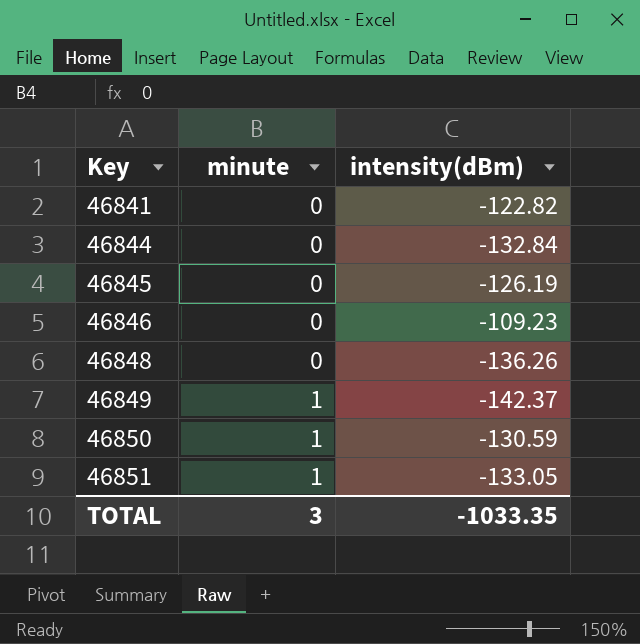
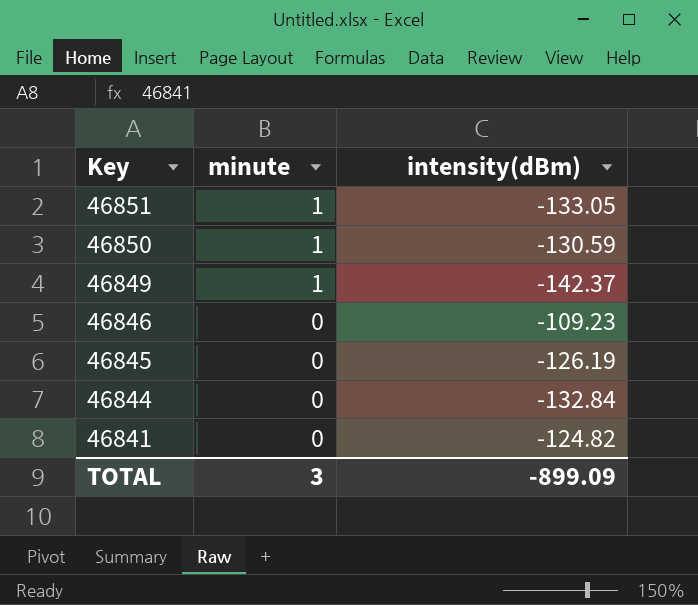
row order: Key ascending -> Key descending
row 46848: 0 | -136.26 -> none
46841 | intensity(dBm): -122.82 -> -124.82
TOTAL | intensity(dBm): -1033.35 -> -899.09

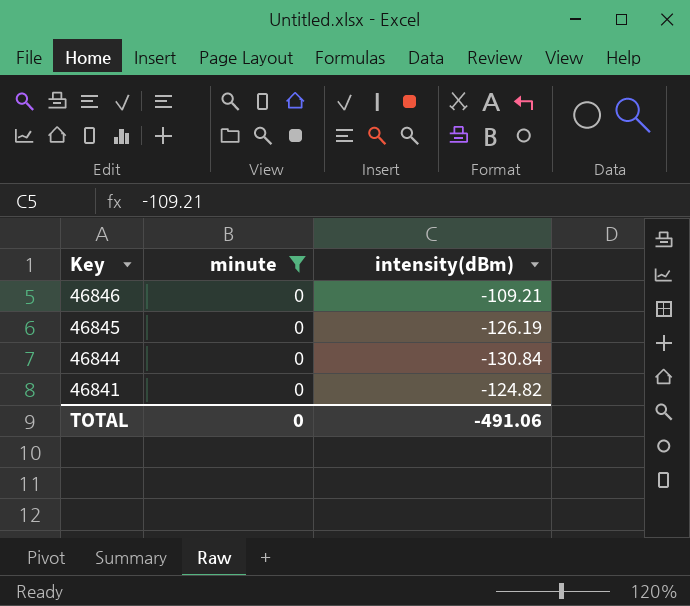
filter: none -> minute = 0
46846 | intensity(dBm): -109.23 -> -109.21
46844 | intensity(dBm): -132.84 -> -130.84
TOTAL | minute: 3 -> 0
TOTAL | intensity(dBm): -899.09 -> -491.06

